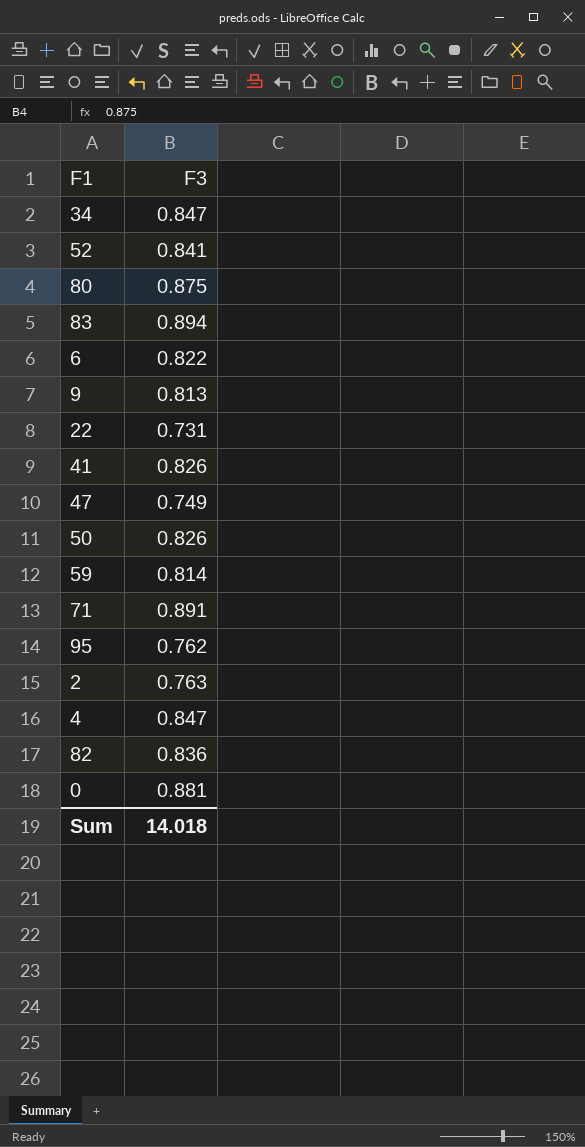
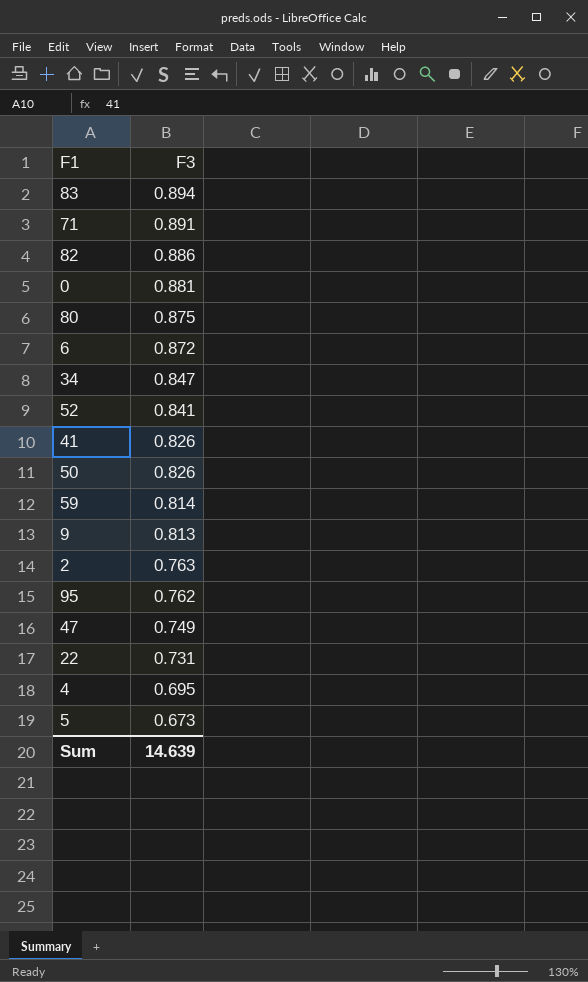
row order: none -> F3 descending
82 | F3: 0.836 -> 0.886
6 | F3: 0.822 -> 0.872
4 | F3: 0.847 -> 0.695
row 5: none -> 0.673
Sum | F3: 14.018 -> 14.639

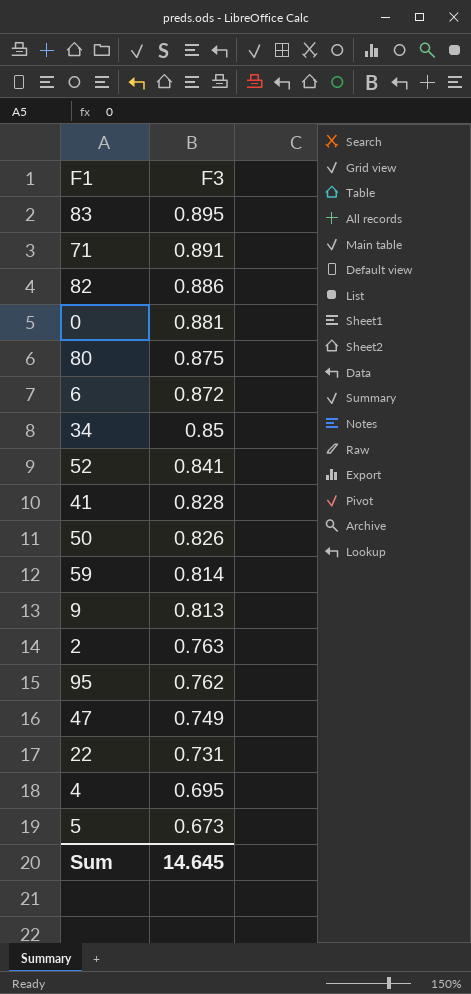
83 | F3: 0.894 -> 0.895
34 | F3: 0.847 -> 0.85
41 | F3: 0.826 -> 0.828
Sum | F3: 14.639 -> 14.645

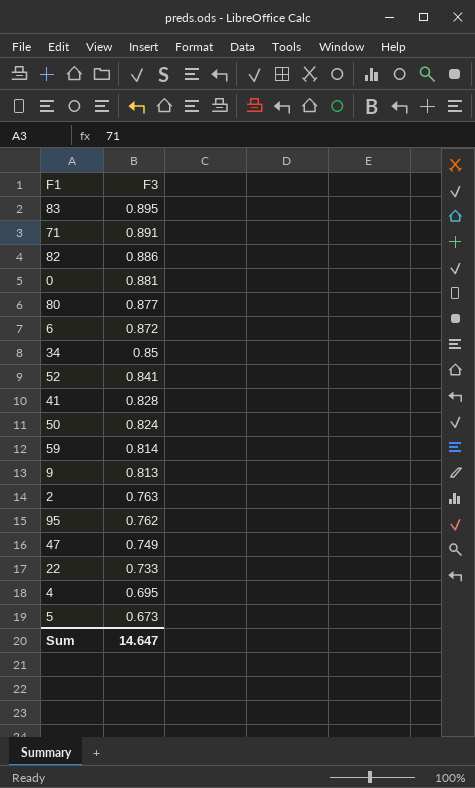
80 | F3: 0.875 -> 0.877
50 | F3: 0.826 -> 0.824
22 | F3: 0.731 -> 0.733
Sum | F3: 14.645 -> 14.647

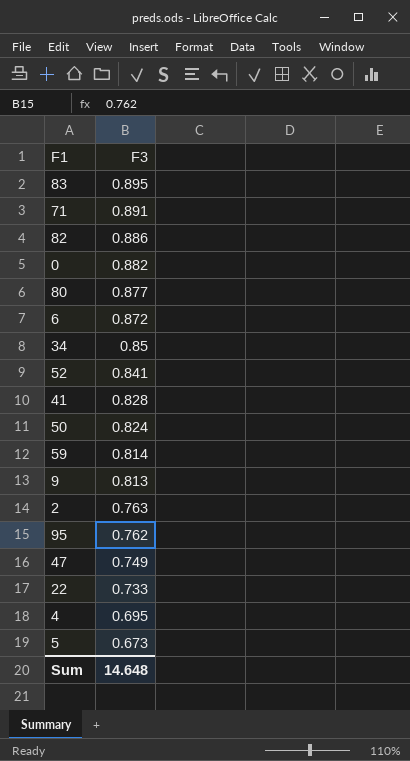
0 | F3: 0.881 -> 0.882
Sum | F3: 14.647 -> 14.648

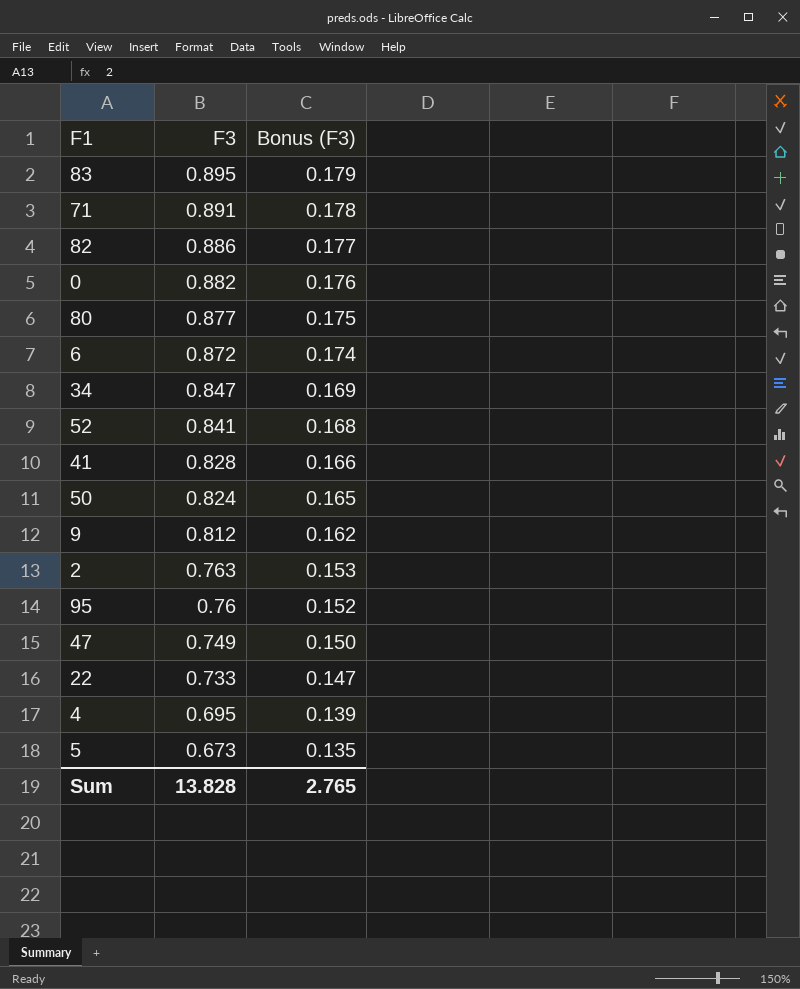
column Bonus (F3) | formula: none -> [F3] * 0.2
row 59: 0.814 -> none
34 | F3: 0.85 -> 0.847
9 | F3: 0.813 -> 0.812
95 | F3: 0.762 -> 0.76
Sum | F3: 14.648 -> 13.828

